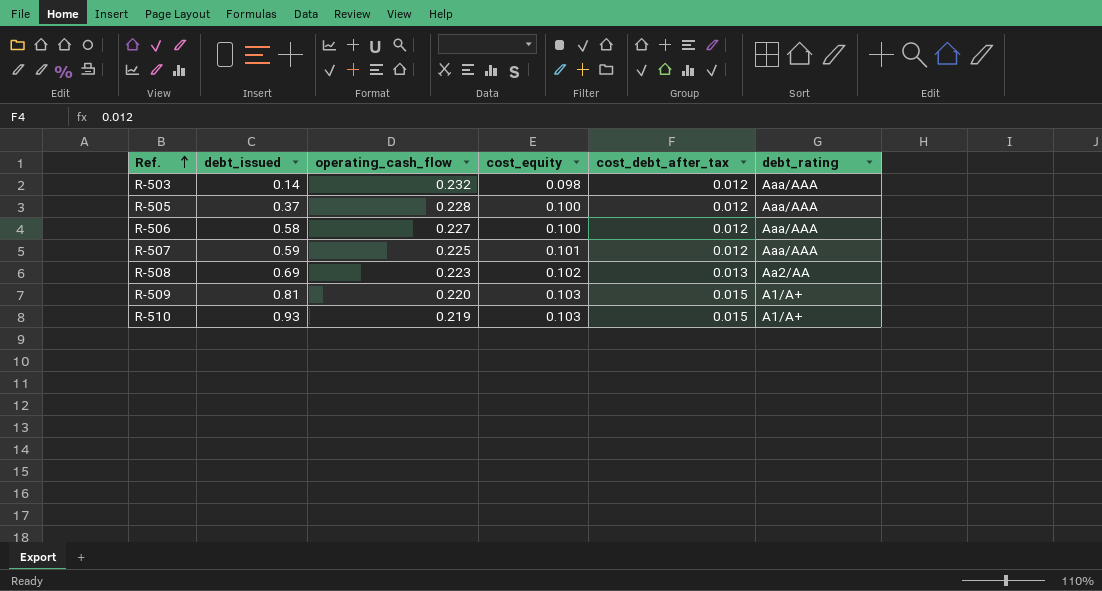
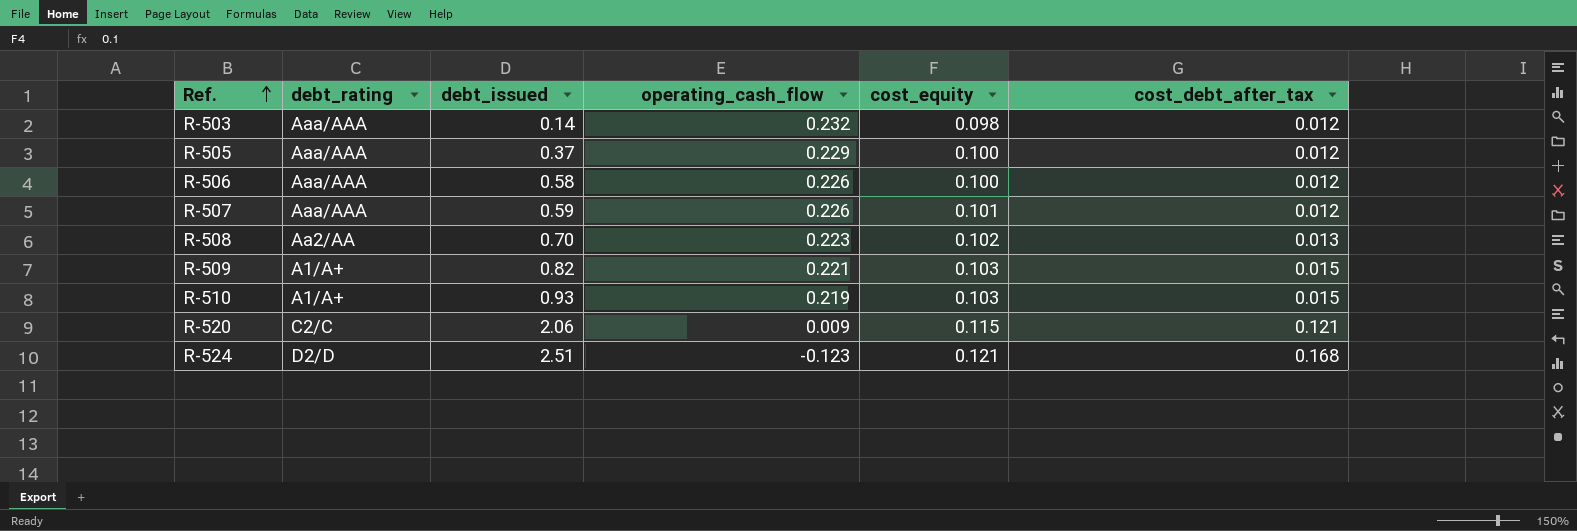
column debt_rating | position: 6 -> 2
R-505 | operating_cash_flow: 0.228 -> 0.229
R-506 | operating_cash_flow: 0.227 -> 0.226
R-507 | operating_cash_flow: 0.225 -> 0.226
R-508 | debt_issued: 0.69 -> 0.70
R-509 | debt_issued: 0.81 -> 0.82
R-509 | operating_cash_flow: 0.220 -> 0.221
row R-520: none -> C2/C | 2.06 | 0.009 | 0.115 | 0.121
row R-524: none -> D2/D | 2.51 | -0.123 | 0.121 | 0.168

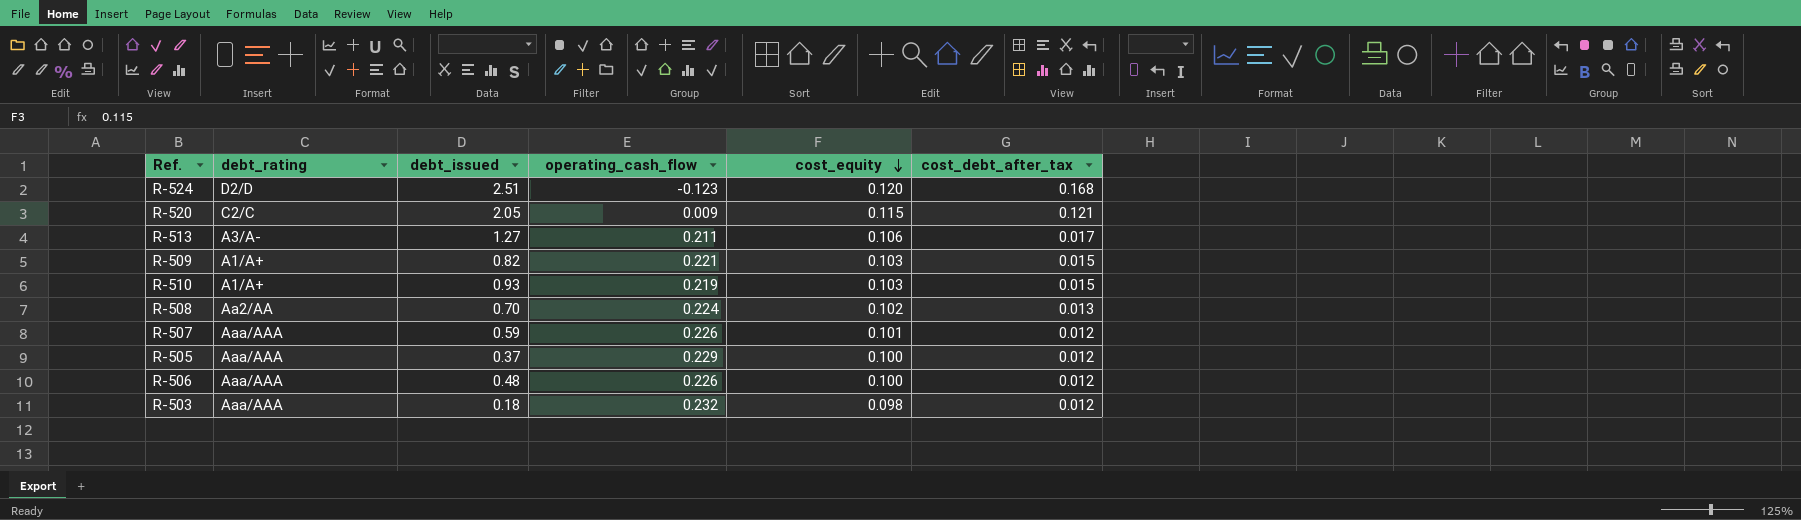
row order: Ref. ascending -> cost_equity descending
R-524 | cost_equity: 0.121 -> 0.120
R-520 | debt_issued: 2.06 -> 2.05
row R-513: none -> A3/A- | 1.27 | 0.211 | 0.106 | 0.017
R-508 | operating_cash_flow: 0.223 -> 0.224
R-506 | debt_issued: 0.58 -> 0.48
R-503 | debt_issued: 0.14 -> 0.18

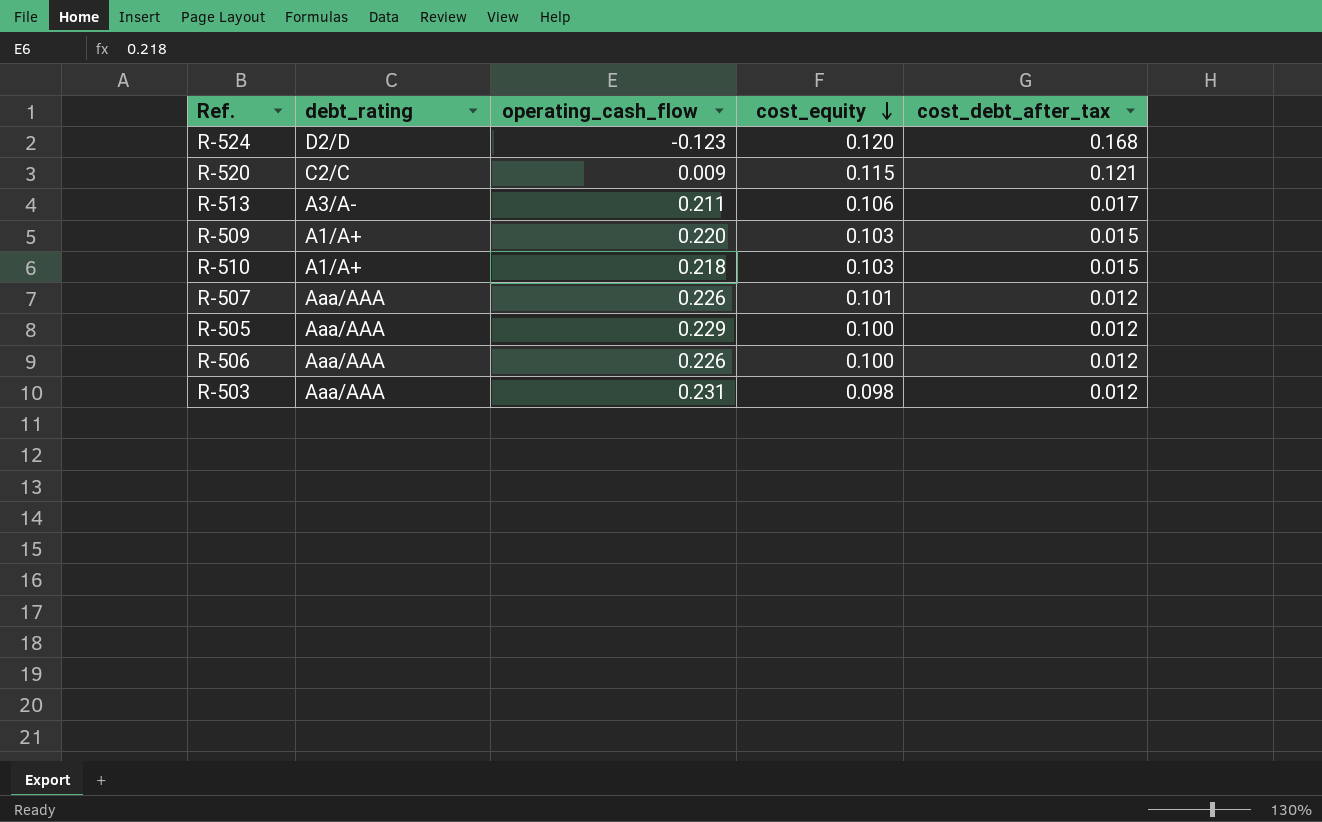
column debt_issued | position: 3 -> none
row R-508: Aa2/AA | 0.70 | 0.224 | 0.102 | 0.013 -> none
R-509 | operating_cash_flow: 0.221 -> 0.220
R-510 | operating_cash_flow: 0.219 -> 0.218
R-503 | operating_cash_flow: 0.232 -> 0.231

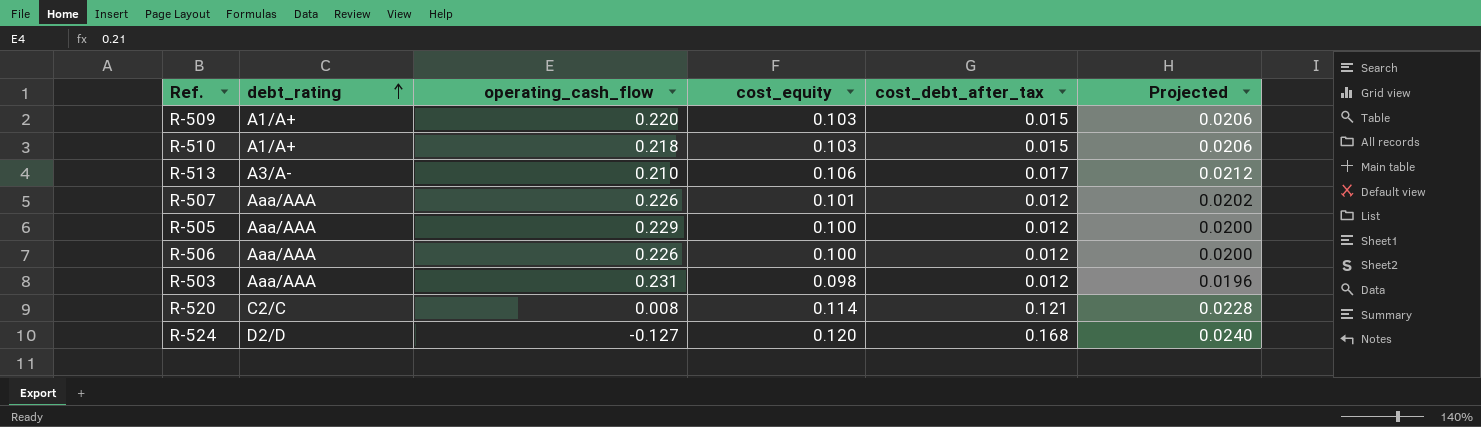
row order: cost_equity descending -> debt_rating ascending
column Projected | formula: none -> [cost_equity] * 0.2
R-513 | operating_cash_flow: 0.211 -> 0.210
R-520 | operating_cash_flow: 0.009 -> 0.008
R-520 | cost_equity: 0.115 -> 0.114
R-524 | operating_cash_flow: -0.123 -> -0.127

